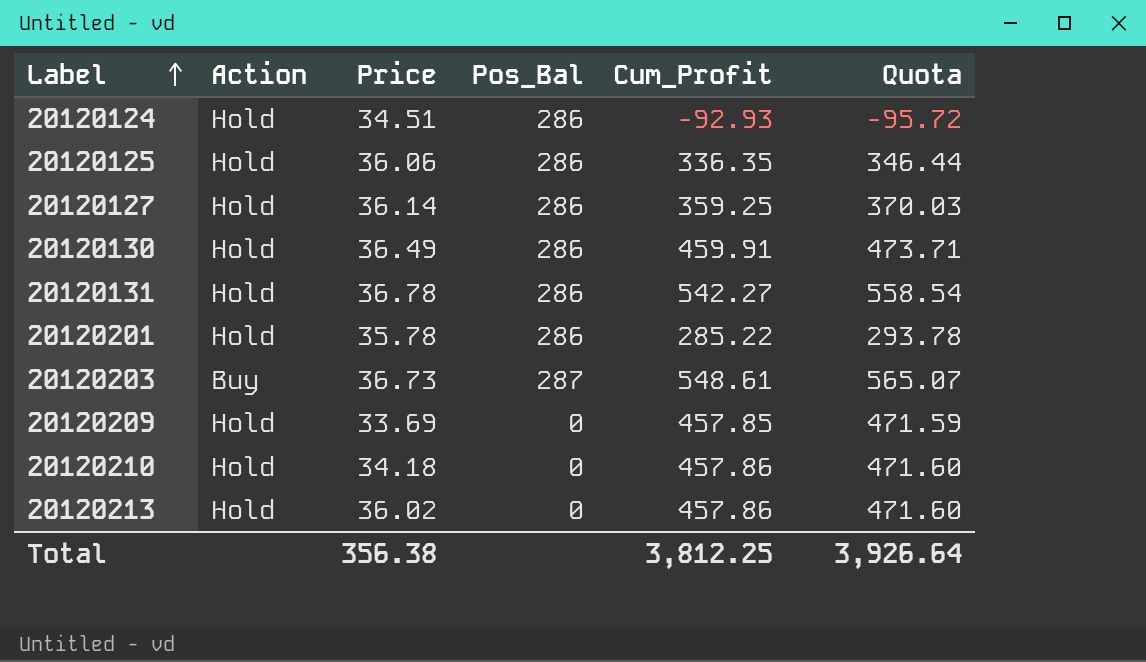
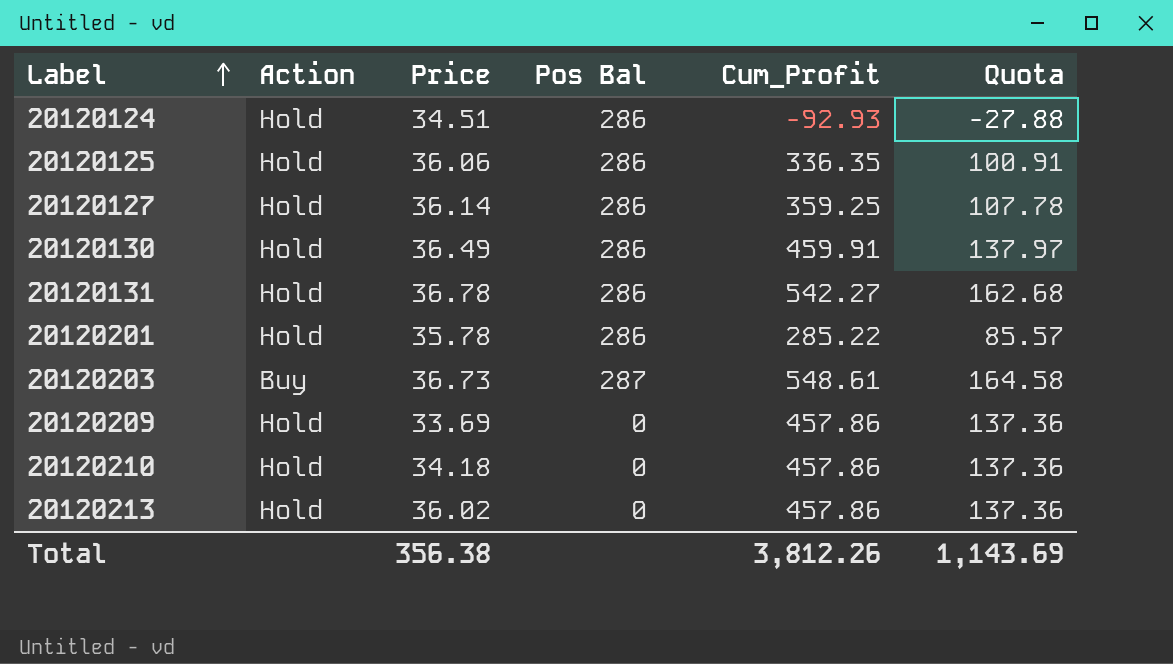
column name: Pos_Bal -> Pos Bal
column Quota | formula: [Cum_Profit] * 1.03 -> [Cum_Profit] * 0.3
20120209 | Cum_Profit: 457.85 -> 457.86
Total | Cum_Profit: 3,812.25 -> 3,812.26
Total | Quota: 3,926.64 -> 1,143.69

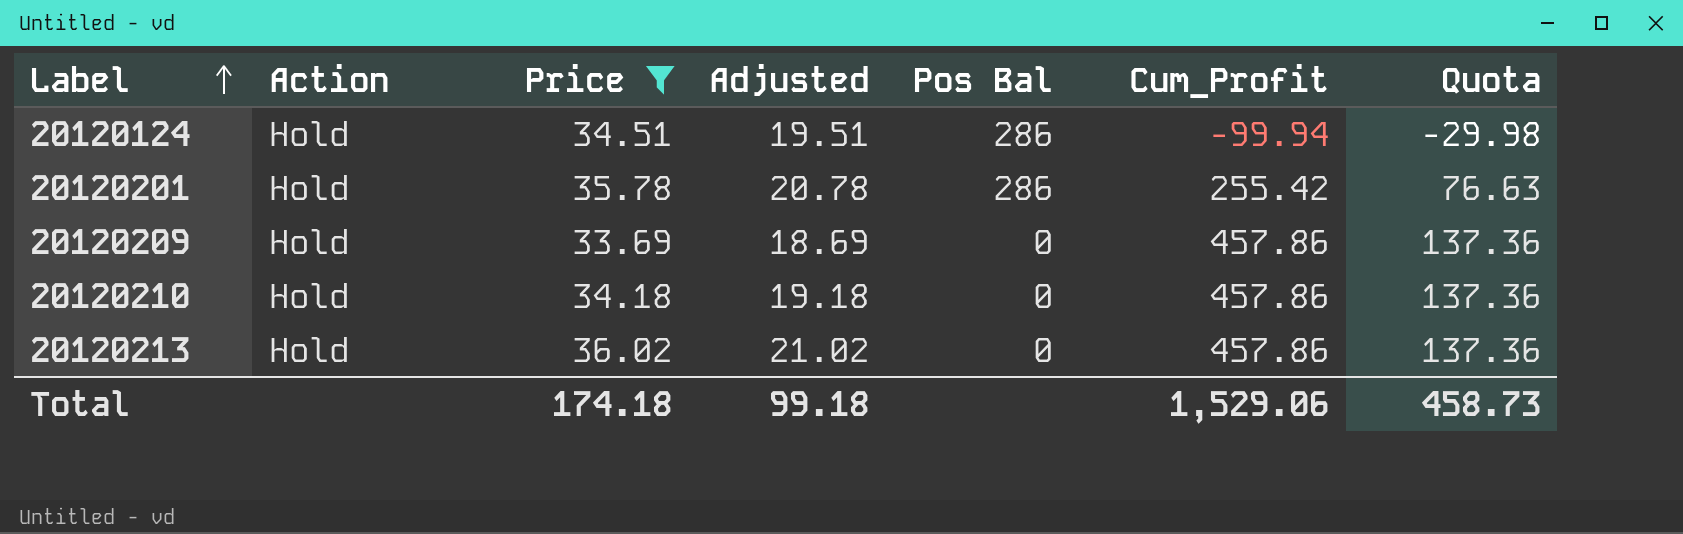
filter: none -> Price <= 36.02
column Adjusted | formula: none -> [Price] - 15
20120124 | Cum_Profit: -92.93 -> -99.94
20120124 | Quota: -27.88 -> -29.98
20120201 | Cum_Profit: 285.22 -> 255.42
20120201 | Quota: 85.57 -> 76.63
Total | Price: 356.38 -> 174.18
Total | Cum_Profit: 3,812.26 -> 1,529.06
Total | Quota: 1,143.69 -> 458.73

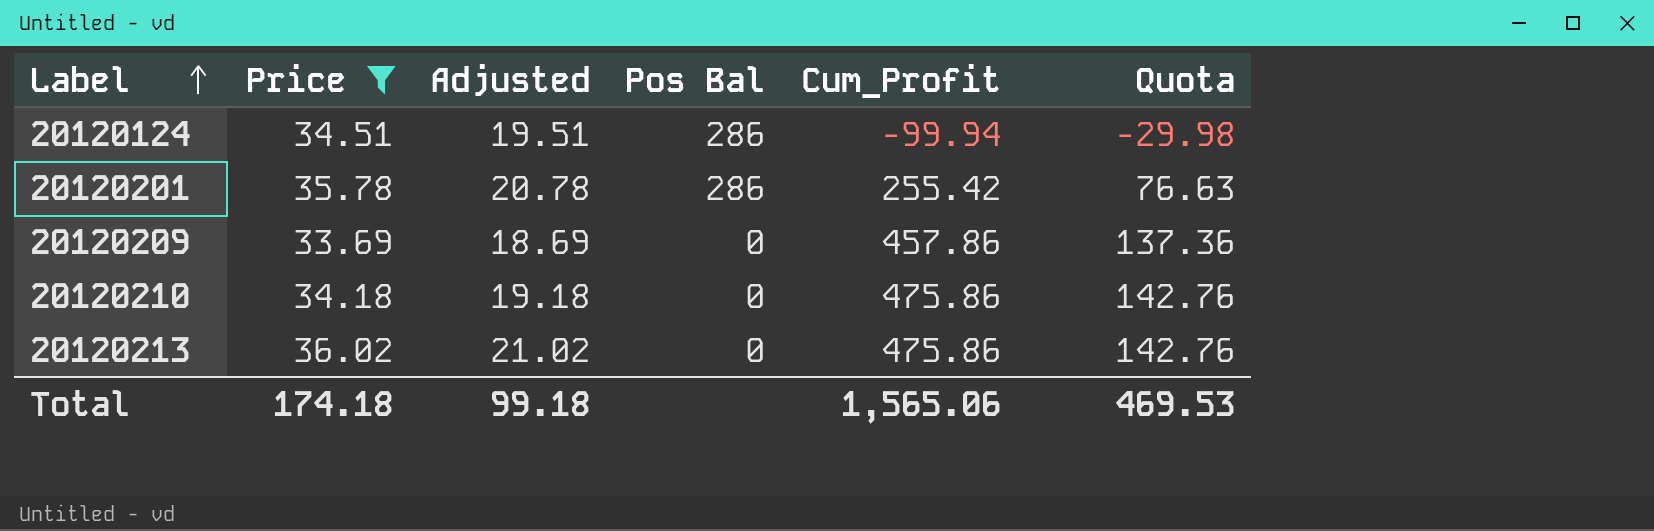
column Action | position: 2 -> none
20120210 | Cum_Profit: 457.86 -> 475.86
20120210 | Quota: 137.36 -> 142.76
20120213 | Cum_Profit: 457.86 -> 475.86
20120213 | Quota: 137.36 -> 142.76
Total | Cum_Profit: 1,529.06 -> 1,565.06
Total | Quota: 458.73 -> 469.53

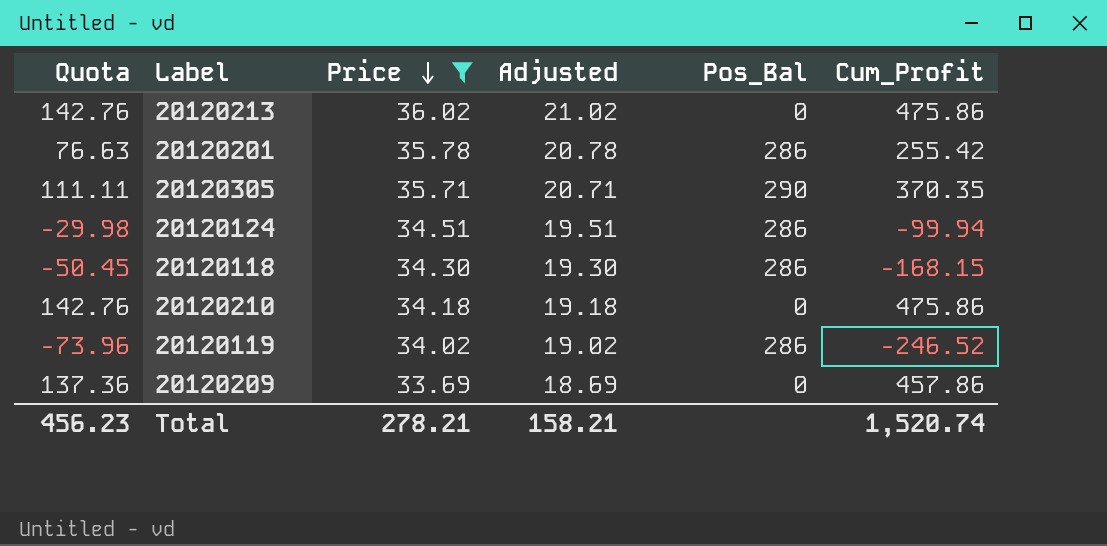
row order: Label ascending -> Price descending
column Quota | position: 6 -> 1
column name: Pos Bal -> Pos_Bal
row 20120305: none -> 111.11 | 35.71 | 20.71 | 290 | 370.35
row 20120118: none -> -50.45 | 34.30 | 19.30 | 286 | -168.15
row 20120119: none -> -73.96 | 34.02 | 19.02 | 286 | -246.52
Total | Quota: 469.53 -> 456.23
Total | Price: 174.18 -> 278.21
Total | Adjusted: 99.18 -> 158.21
Total | Cum_Profit: 1,565.06 -> 1,520.74

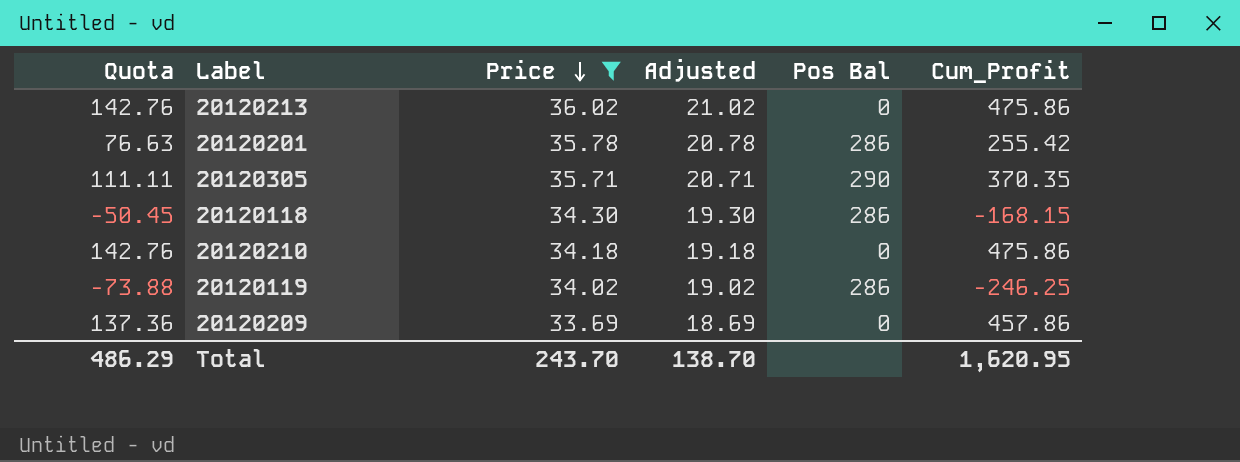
column name: Pos_Bal -> Pos Bal
row 20120124: -29.98 | 34.51 | 19.51 | 286 | -99.94 -> none
20120119 | Quota: -73.96 -> -73.88
20120119 | Cum_Profit: -246.52 -> -246.25
Total | Quota: 456.23 -> 486.29
Total | Price: 278.21 -> 243.70
Total | Adjusted: 158.21 -> 138.70
Total | Cum_Profit: 1,520.74 -> 1,620.95

